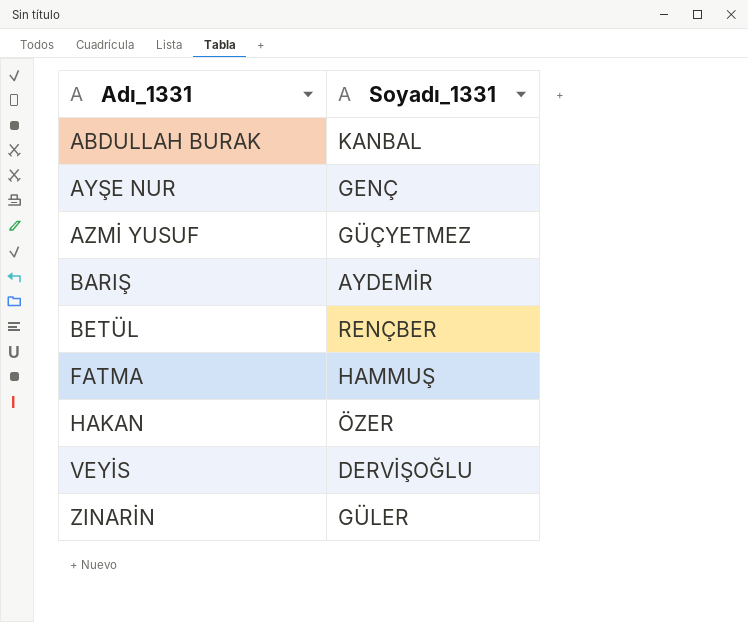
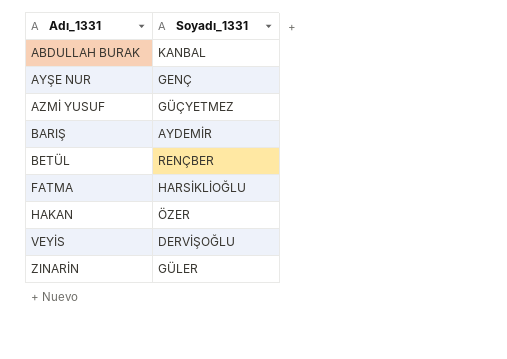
FATMA | Soyadı_1331: HAMMUŞ -> HARSİKLİOĞLU

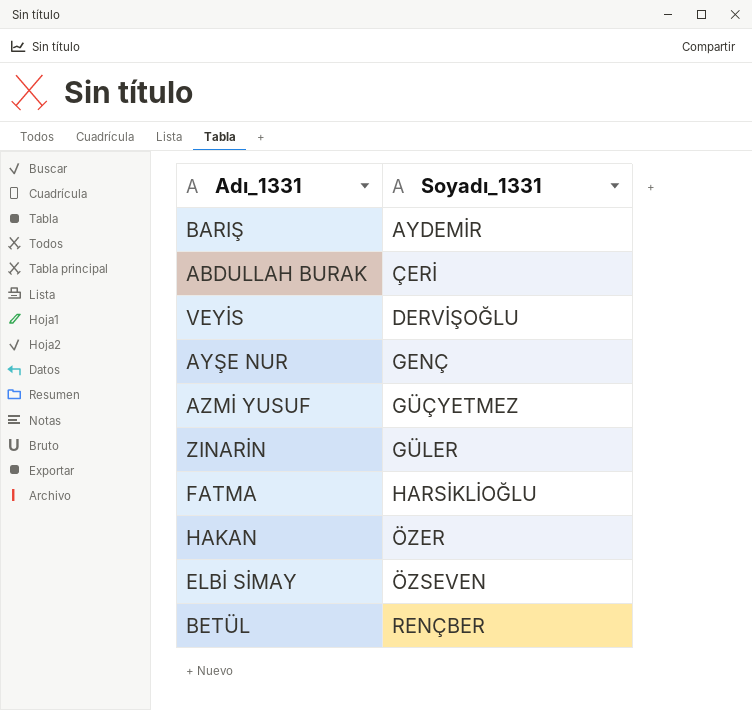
row order: Adı_1331 ascending -> Soyadı_1331 ascending
ABDULLAH BURAK | Soyadı_1331: KANBAL -> ÇERİ
row ELBİ SİMAY: none -> ÖZSEVEN

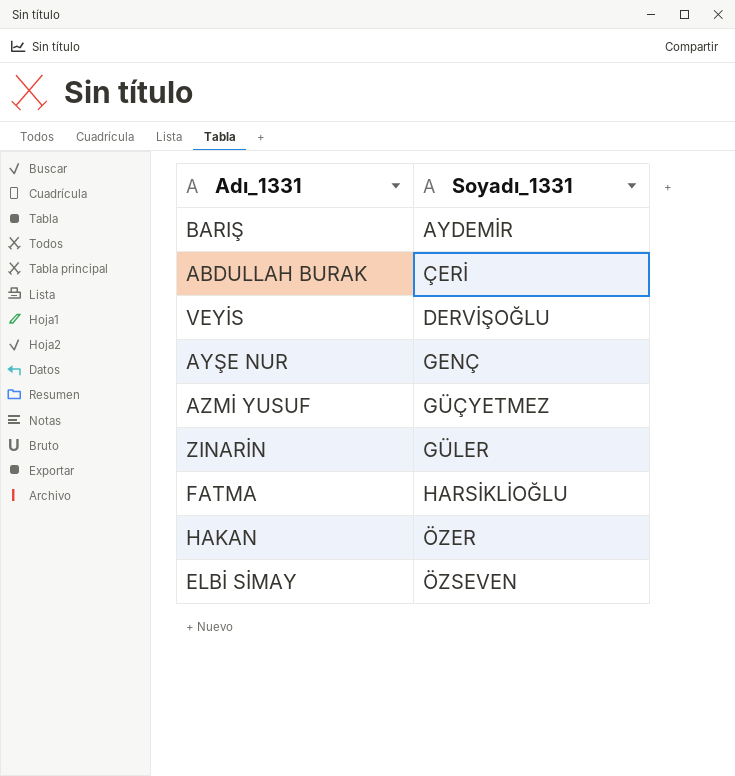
row BETÜL: RENÇBER -> none

